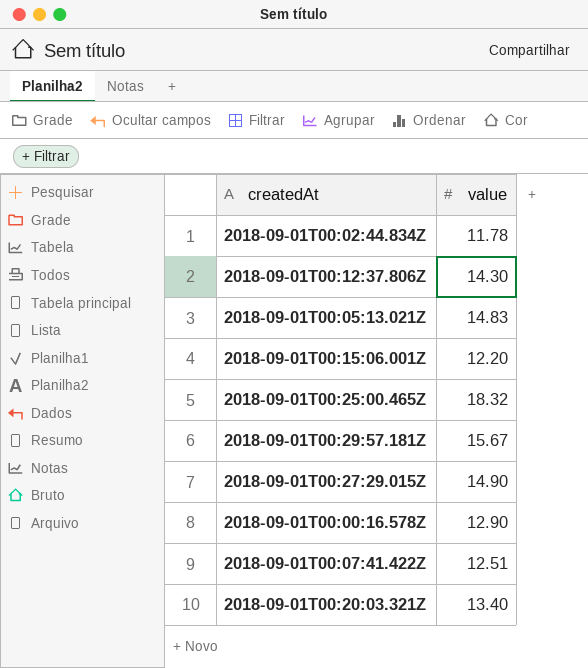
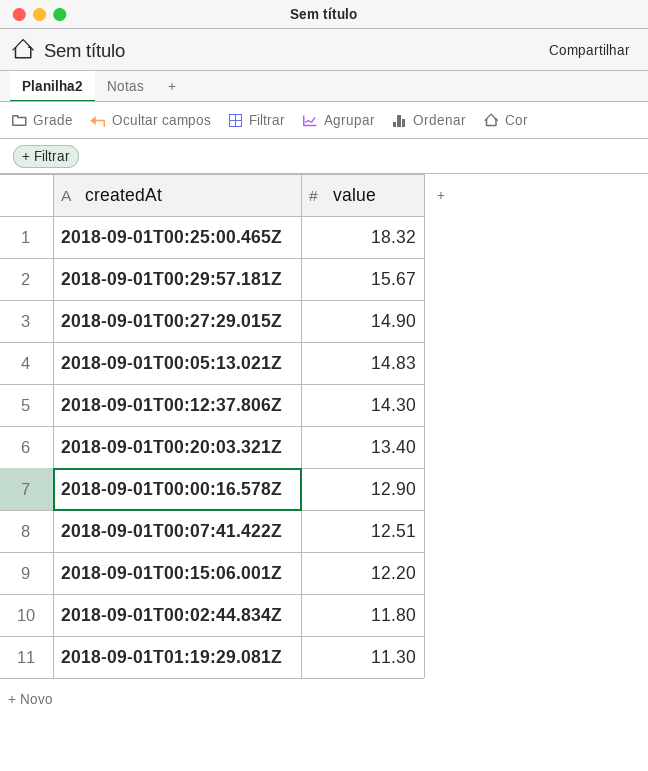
row order: none -> value descending
2018-09-01T00:02:44.834Z | value: 11.78 -> 11.80
row 2018-09-01T01:19:29.081Z: none -> 11.30

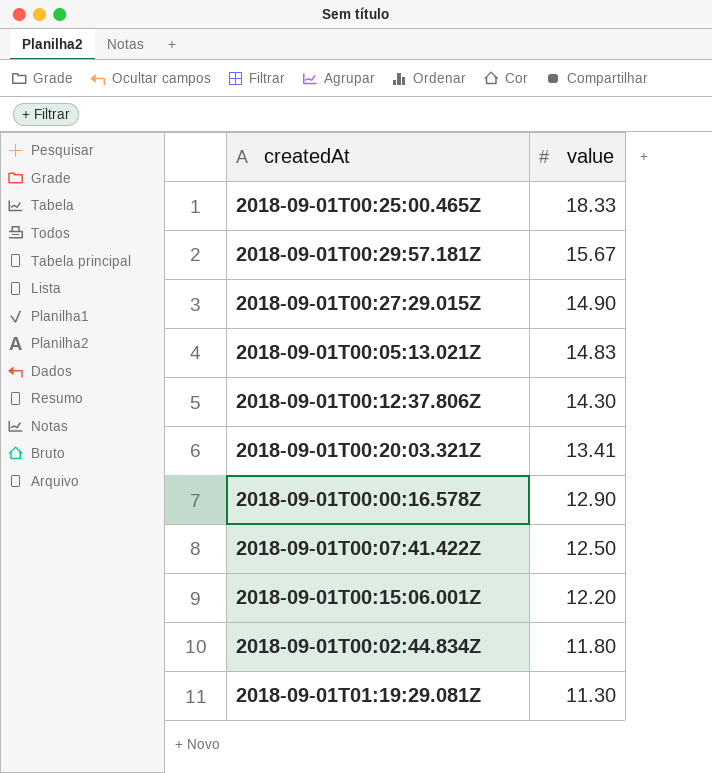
2018-09-01T00:25:00.465Z | value: 18.32 -> 18.33
2018-09-01T00:20:03.321Z | value: 13.40 -> 13.41
2018-09-01T00:07:41.422Z | value: 12.51 -> 12.50

